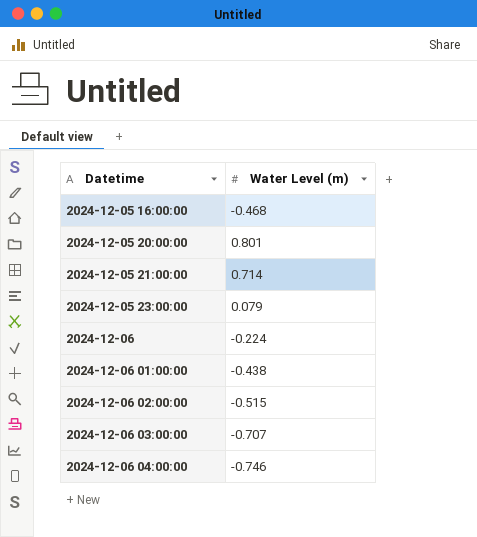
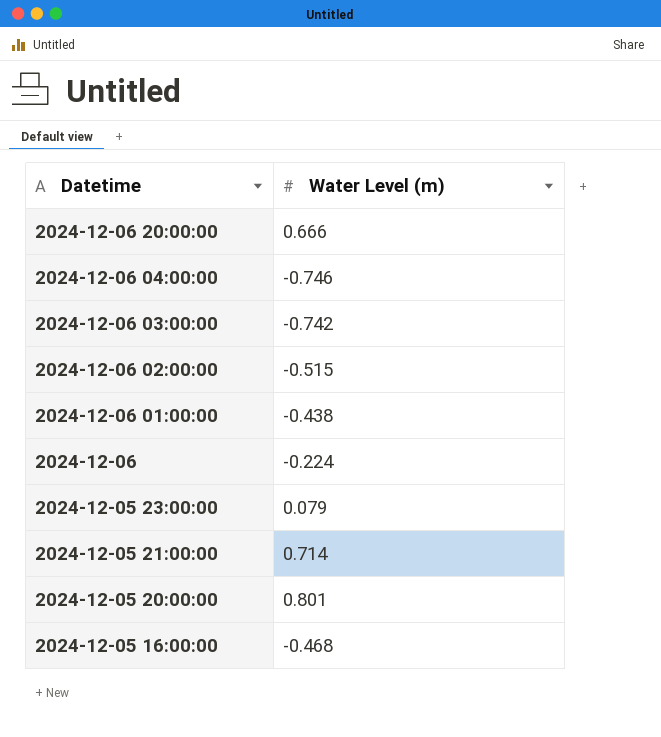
row order: Datetime ascending -> Datetime descending
row 2024-12-06 20:00:00: none -> 0.666
2024-12-06 03:00:00 | Water Level (m): -0.707 -> -0.742

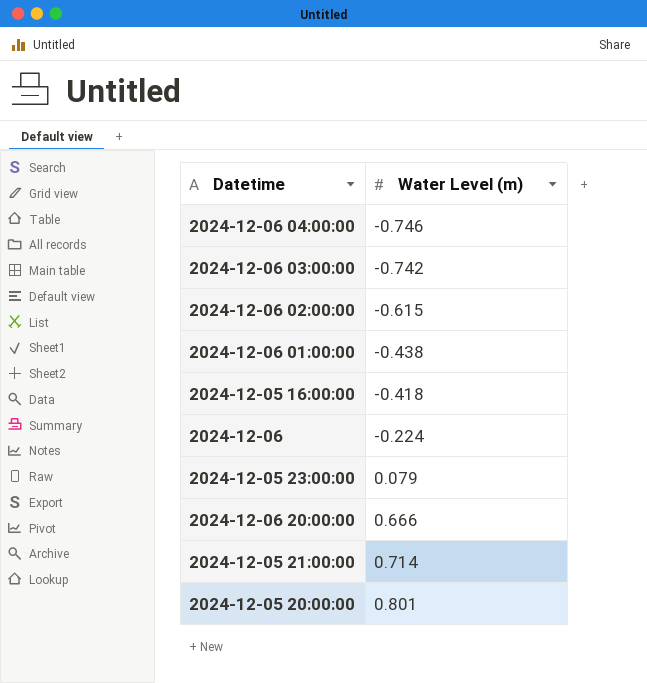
row order: Datetime descending -> Water Level (m) ascending
2024-12-06 02:00:00 | Water Level (m): -0.515 -> -0.615
2024-12-05 16:00:00 | Water Level (m): -0.468 -> -0.418

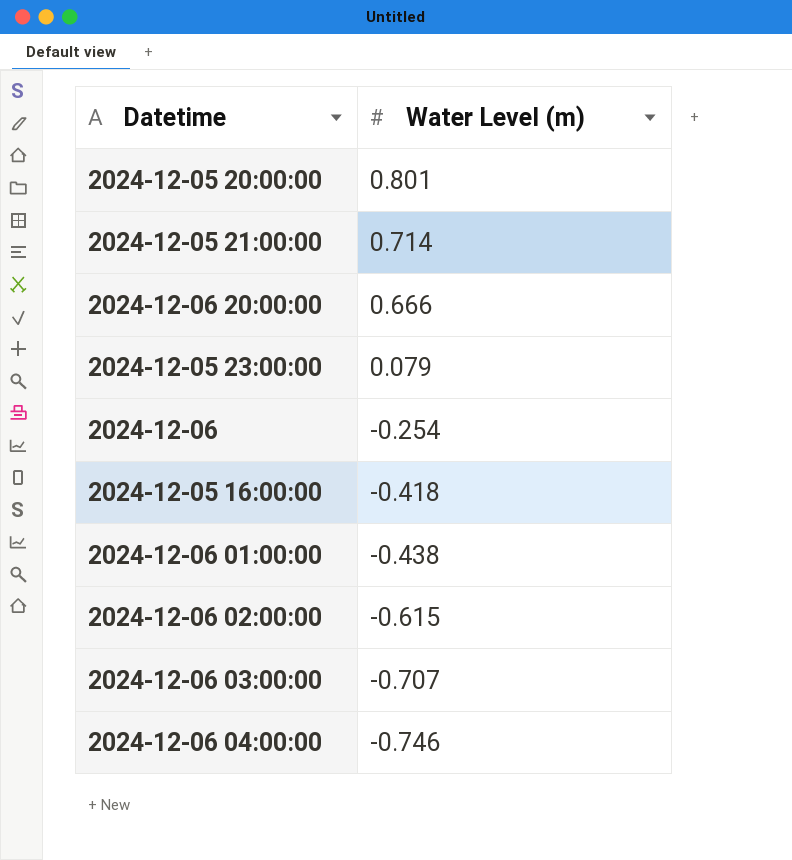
row order: Water Level (m) ascending -> Water Level (m) descending
2024-12-06 | Water Level (m): -0.224 -> -0.254
2024-12-06 03:00:00 | Water Level (m): -0.742 -> -0.707

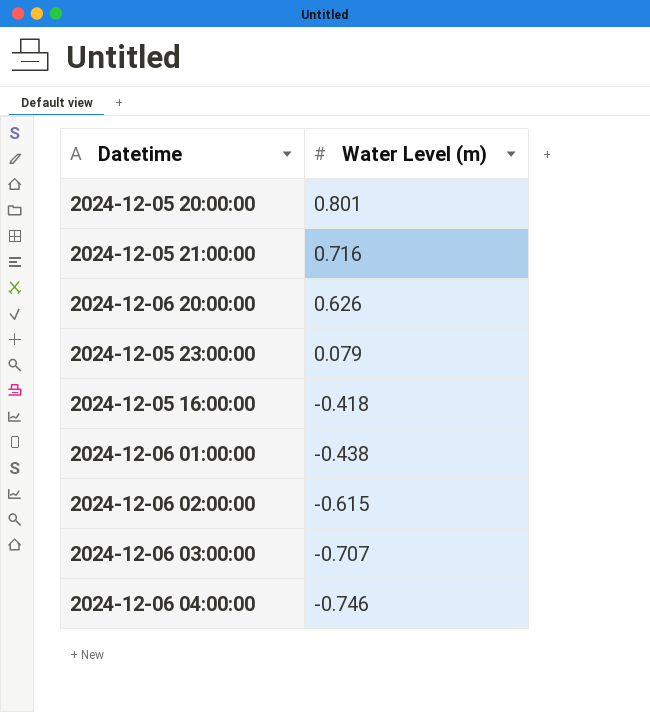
row 2024-12-06: -0.254 -> none
2024-12-05 21:00:00 | Water Level (m): 0.714 -> 0.716
2024-12-06 20:00:00 | Water Level (m): 0.666 -> 0.626

